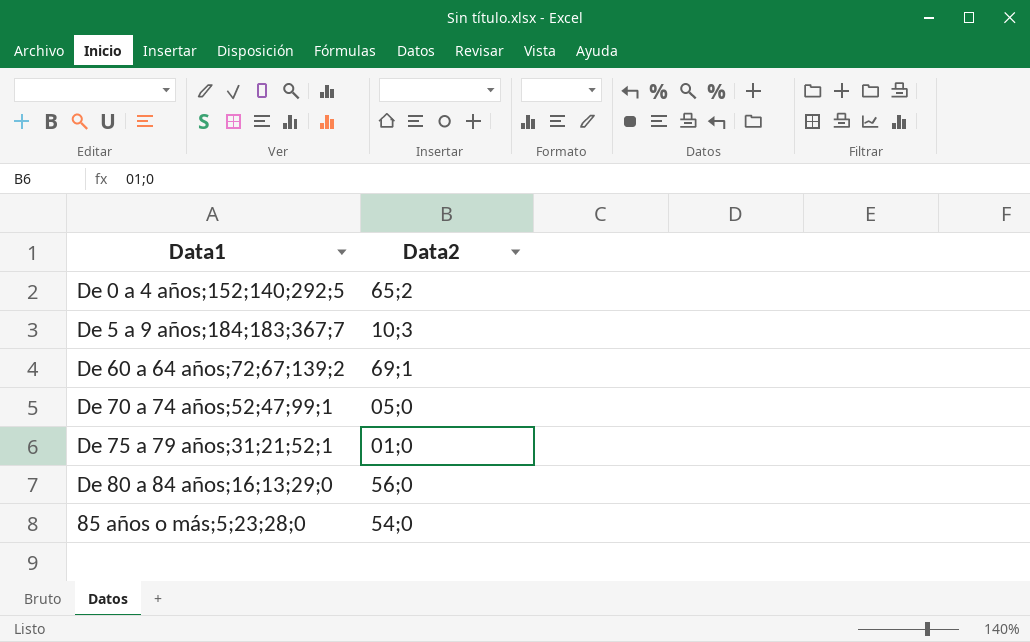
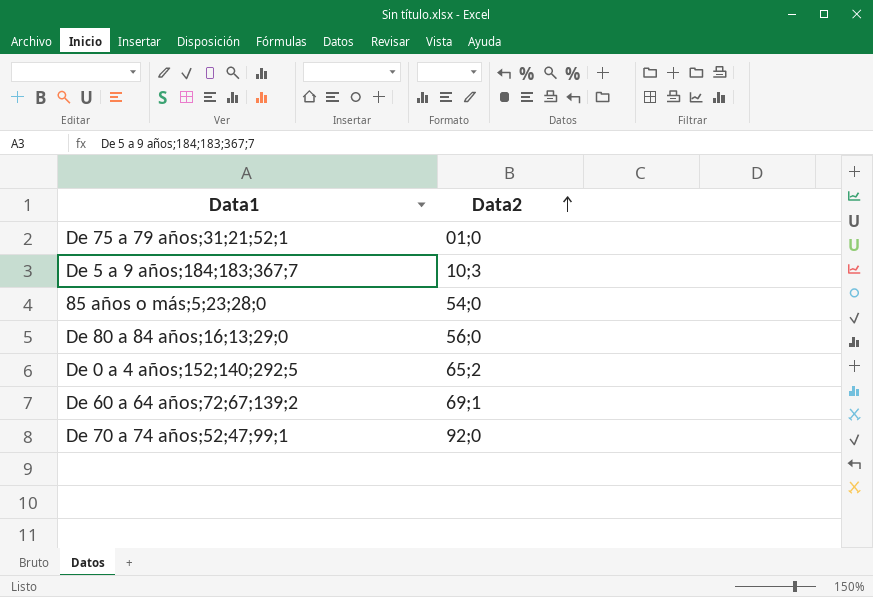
row order: none -> Data2 ascending
De 70 a 74 años;52;47;99;1 | Data2: 05;0 -> 92;0

